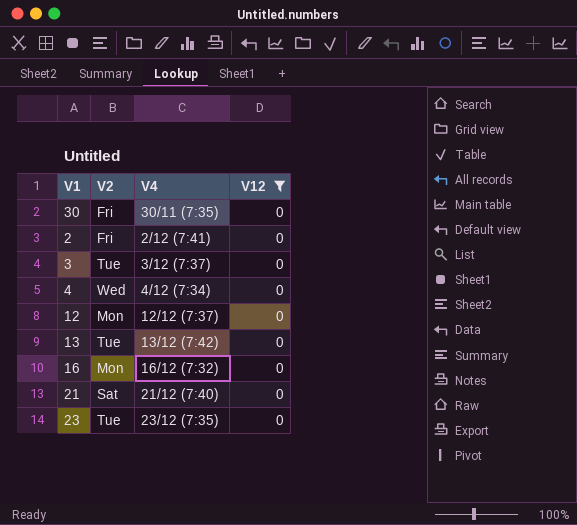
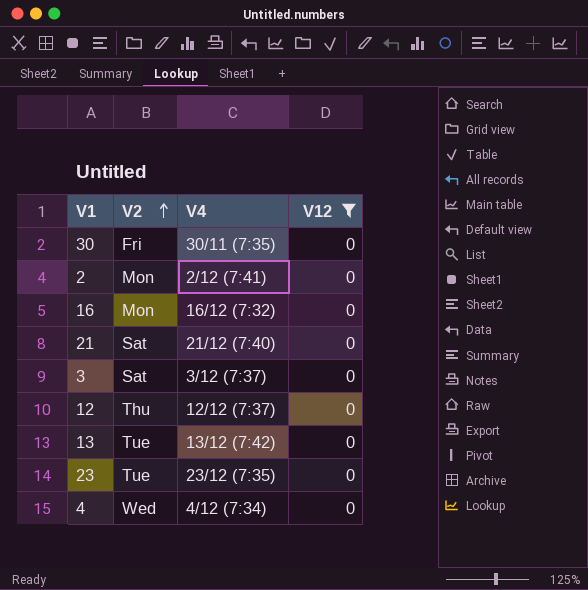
row order: none -> V2 ascending
2 | V2: Fri -> Mon
3 | V2: Tue -> Sat
12 | V2: Mon -> Thu

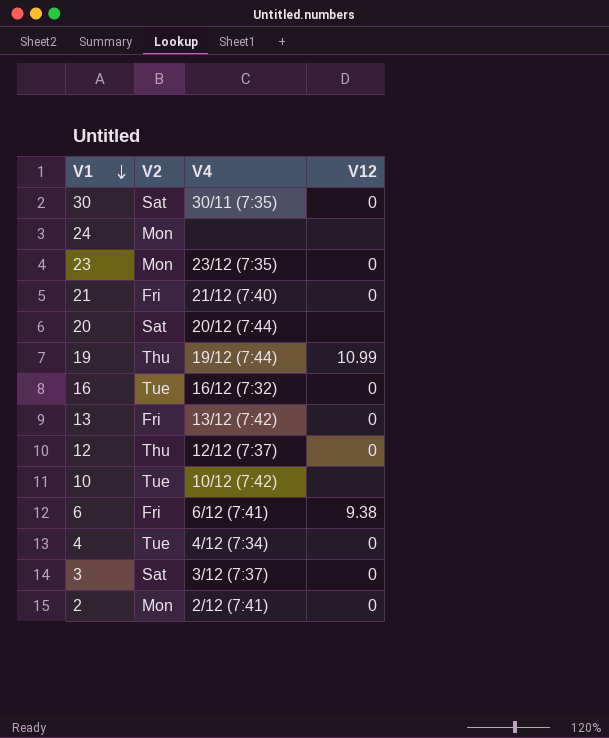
filter: V12 = 0 -> none
row order: V2 ascending -> V1 descending
30 | V2: Fri -> Sat
23 | V2: Tue -> Mon
21 | V2: Sat -> Fri
16 | V2: Mon -> Tue
13 | V2: Tue -> Fri
4 | V2: Wed -> Tue

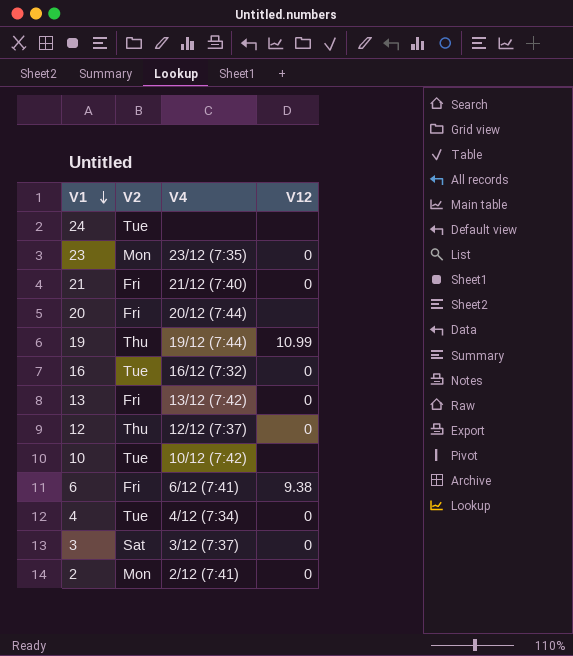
row 30: Sat | 30/11 (7:35) | 0 -> none
24 | V2: Mon -> Tue
20 | V2: Sat -> Fri

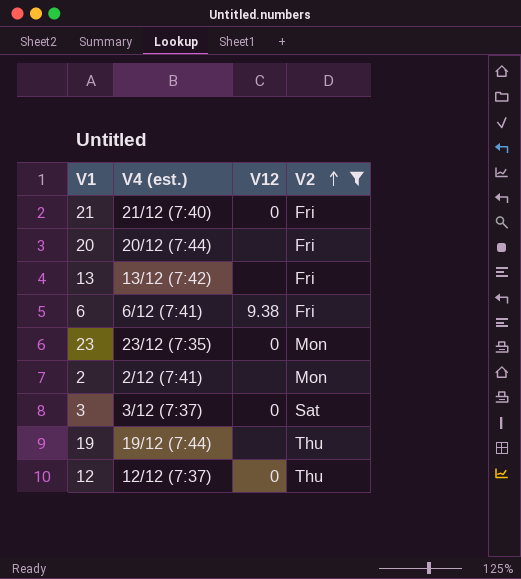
filter: none -> V2 != Tue
row order: V1 descending -> V2 ascending
column name: V4 -> V4 (est.)
column V2 | position: 2 -> 4
13 | V12: 0 -> none
2 | V12: 0 -> none
19 | V12: 10.99 -> none

